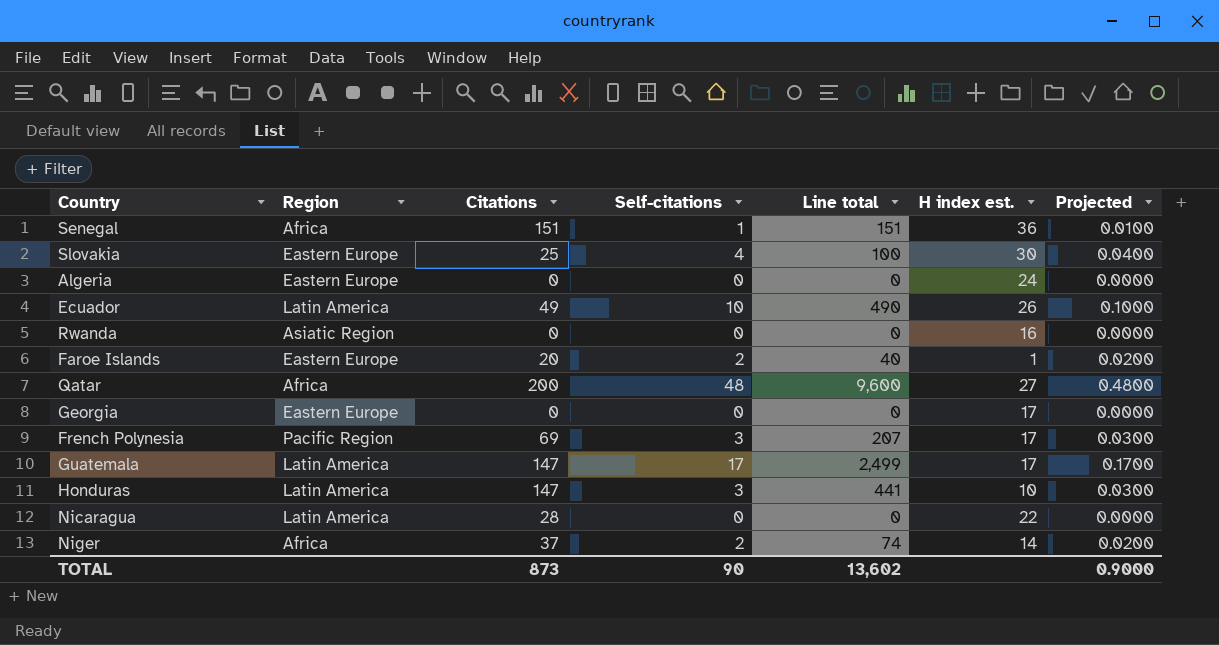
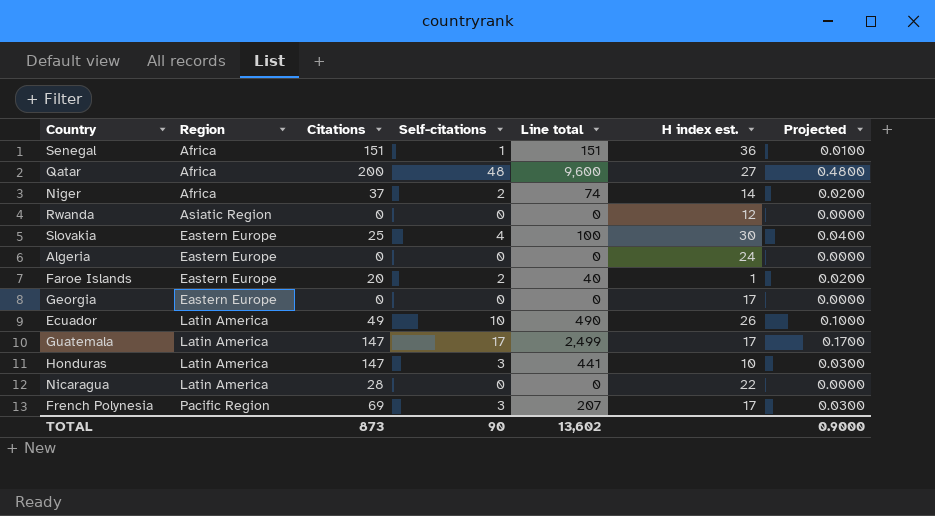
row order: none -> Region ascending
Rwanda | H index est.: 16 -> 12

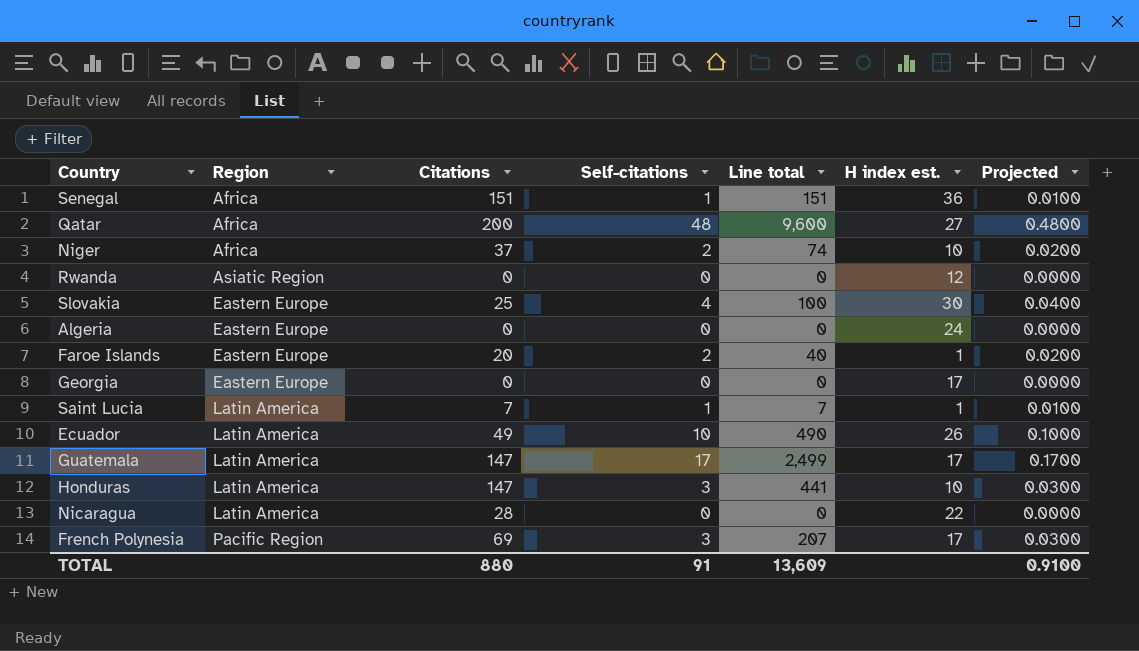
Niger | H index est.: 14 -> 10
row Saint Lucia: none -> Latin America | 7 | 1 | 7 | 1 | 0.0100
TOTAL | Citations: 873 -> 880
TOTAL | Self-citations: 90 -> 91
TOTAL | Line total: 13,602 -> 13,609
TOTAL | Projected: 0.9000 -> 0.9100

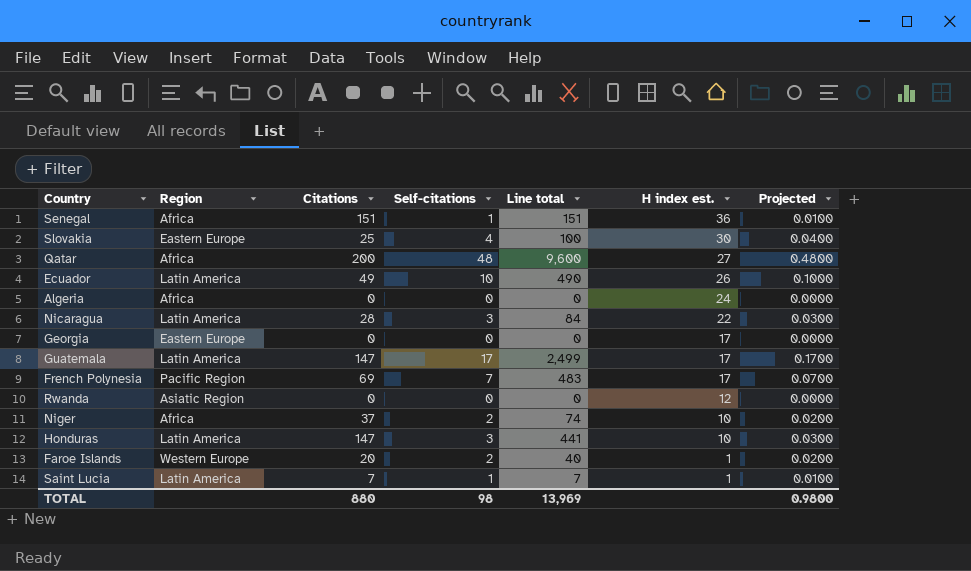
row order: Region ascending -> H index est. descending
Algeria | Region: Eastern Europe -> Africa
Nicaragua | Self-citations: 0 -> 3
Nicaragua | Line total: 0 -> 84
Nicaragua | Projected: 0.0000 -> 0.0300
French Polynesia | Self-citations: 3 -> 7
French Polynesia | Line total: 207 -> 483
French Polynesia | Projected: 0.0300 -> 0.0700
Faroe Islands | Region: Eastern Europe -> Western Europe
TOTAL | Self-citations: 91 -> 98
TOTAL | Line total: 13,609 -> 13,969
TOTAL | Projected: 0.9100 -> 0.9800

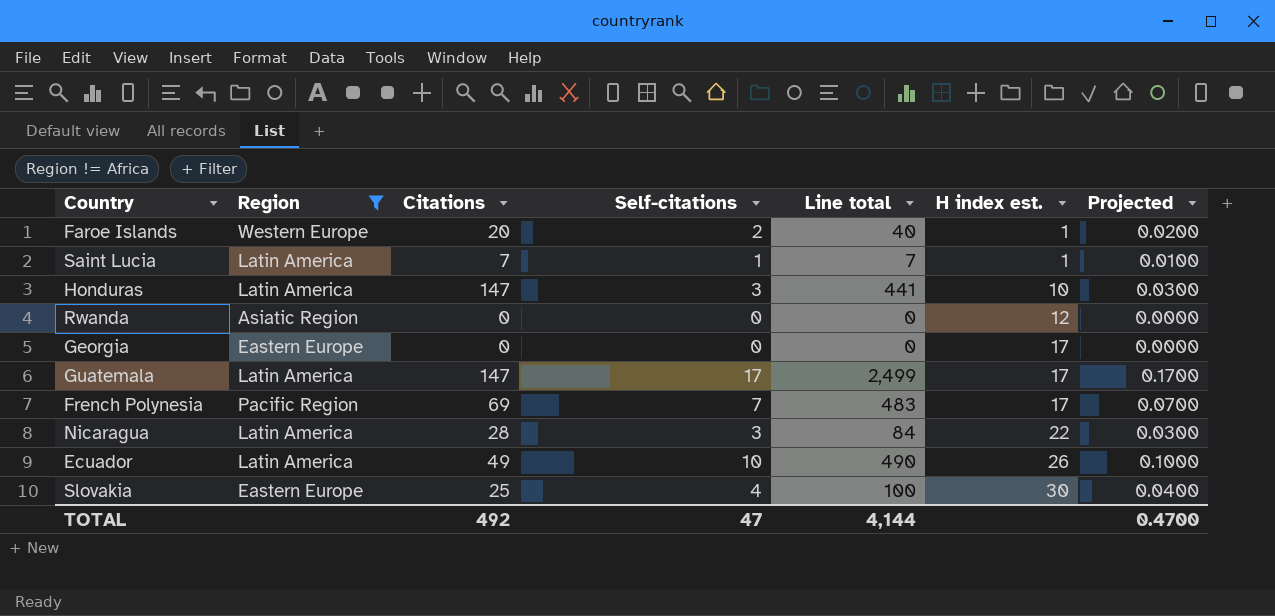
filter: none -> Region != Africa
row order: H index est. descending -> H index est. ascending
TOTAL | Citations: 880 -> 492
TOTAL | Self-citations: 98 -> 47
TOTAL | Line total: 13,969 -> 4,144
TOTAL | Projected: 0.9800 -> 0.4700

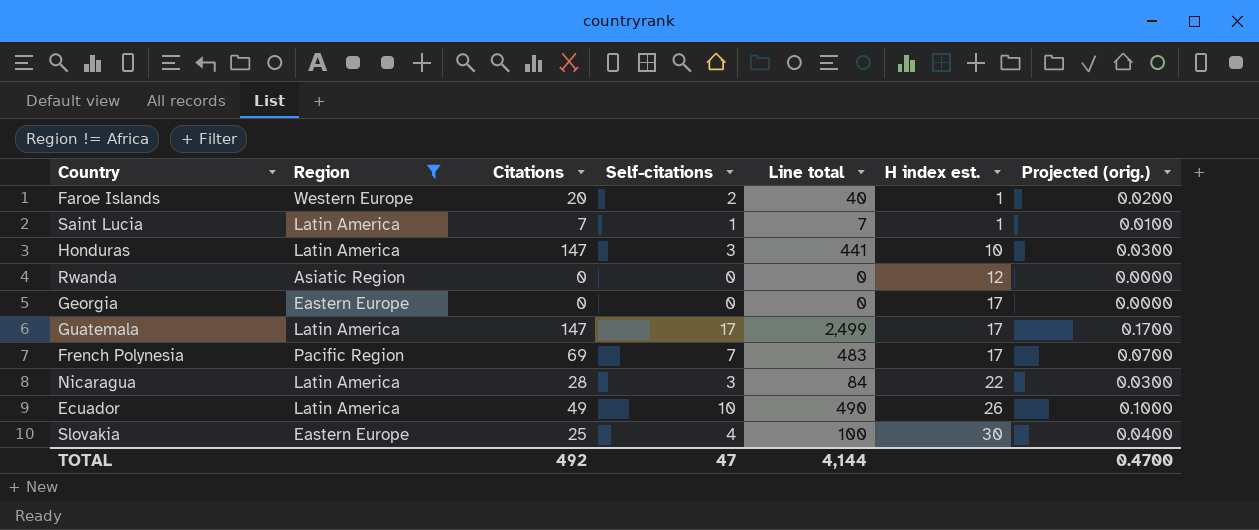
column name: Projected -> Projected (orig.)

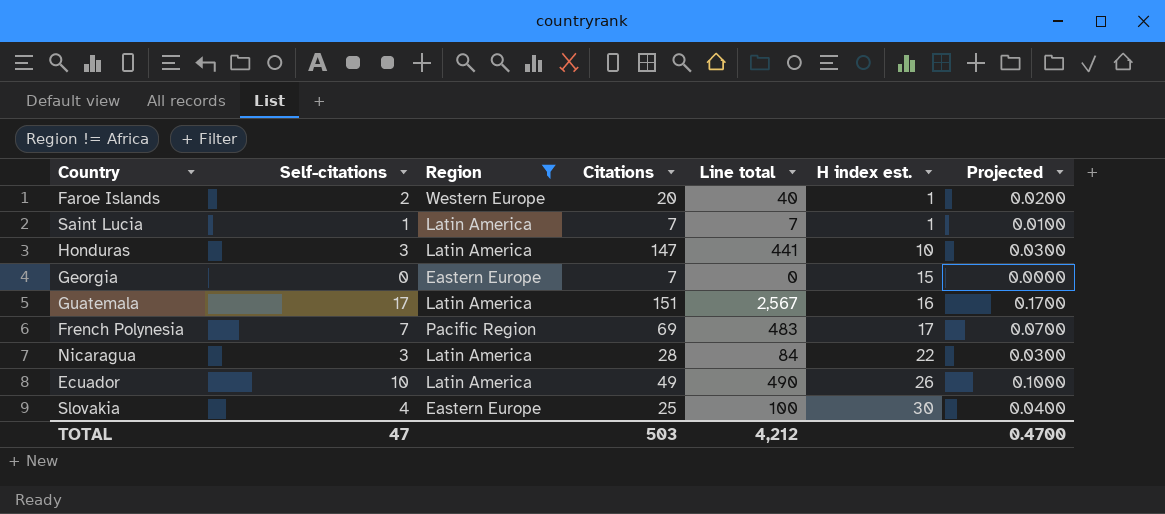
column Self-citations | position: 4 -> 2
column name: Projected (orig.) -> Projected
row Rwanda: Asiatic Region | 0 | 0 | 0 | 12 | 0.0000 -> none
Georgia | Citations: 0 -> 7
Georgia | H index est.: 17 -> 15
Guatemala | Citations: 147 -> 151
Guatemala | Line total: 2,499 -> 2,567
Guatemala | H index est.: 17 -> 16
TOTAL | Citations: 492 -> 503
TOTAL | Line total: 4,144 -> 4,212

